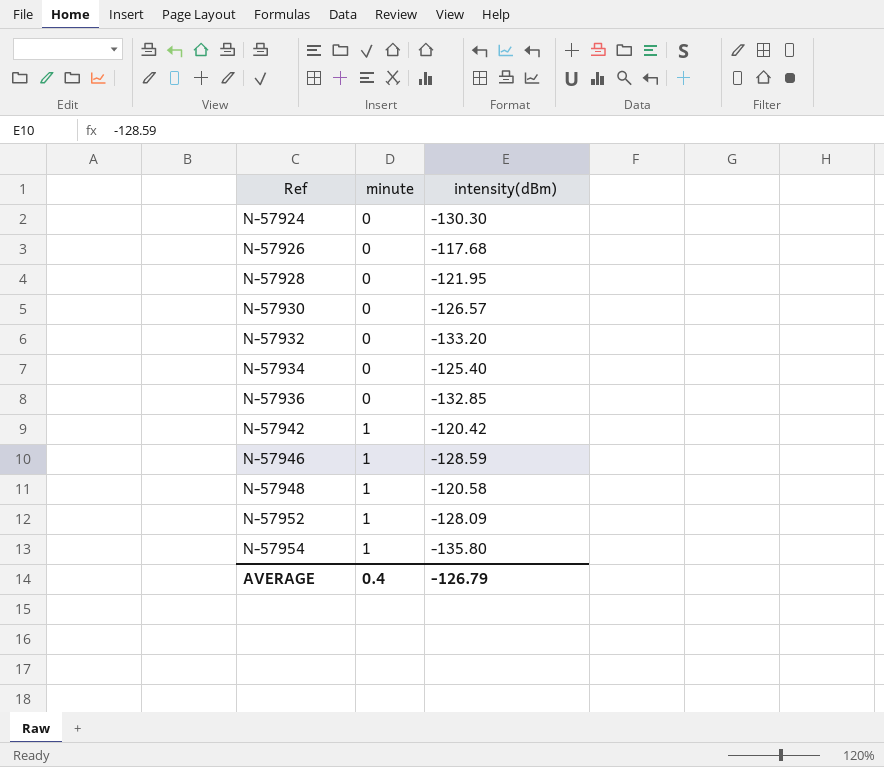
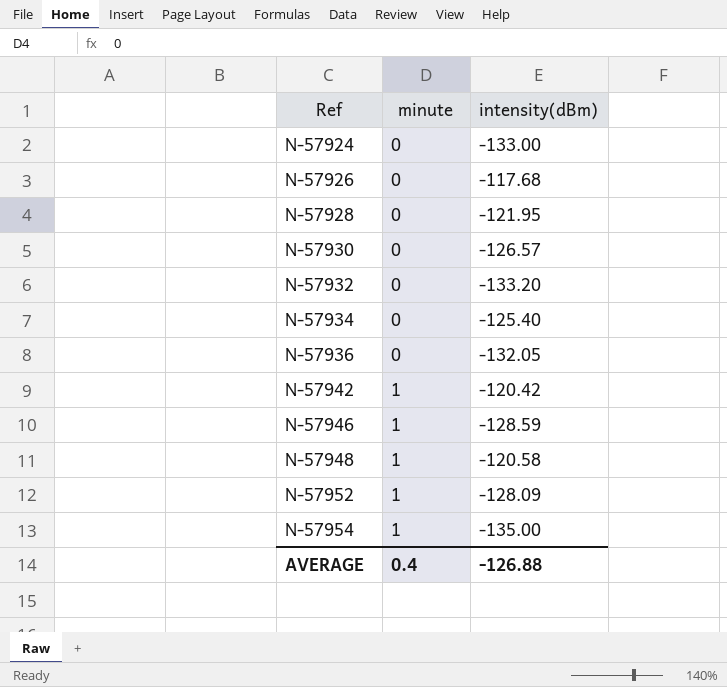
N-57924 | intensity(dBm): -130.30 -> -133.00
N-57936 | intensity(dBm): -132.85 -> -132.05
N-57954 | intensity(dBm): -135.80 -> -135.00
AVERAGE | intensity(dBm): -126.79 -> -126.88

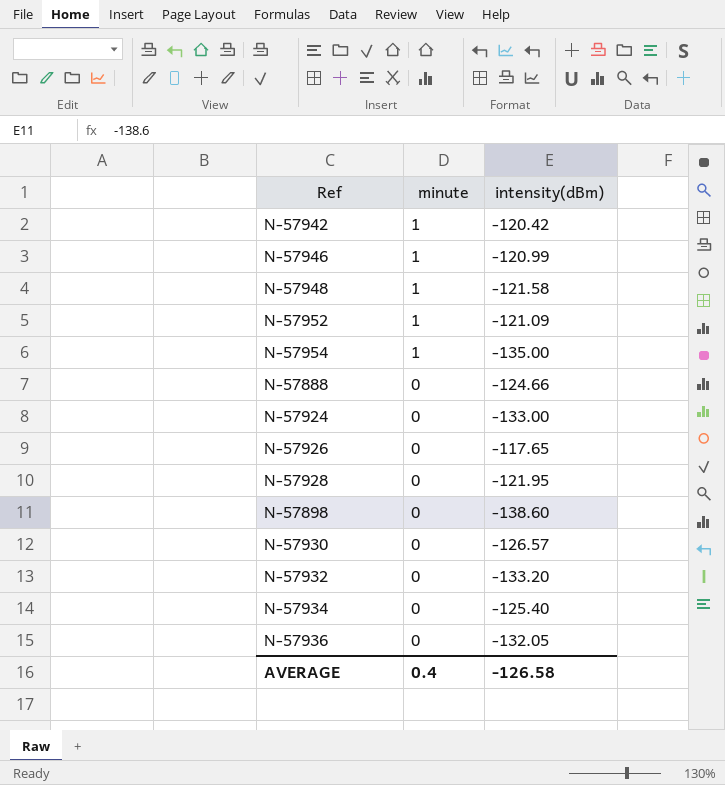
row order: Ref ascending -> minute descending
N-57946 | intensity(dBm): -128.59 -> -120.99
N-57948 | intensity(dBm): -120.58 -> -121.58
N-57952 | intensity(dBm): -128.09 -> -121.09
row N-57888: none -> 0 | -124.66
N-57926 | intensity(dBm): -117.68 -> -117.65
row N-57898: none -> 0 | -138.60
AVERAGE | intensity(dBm): -126.88 -> -126.58

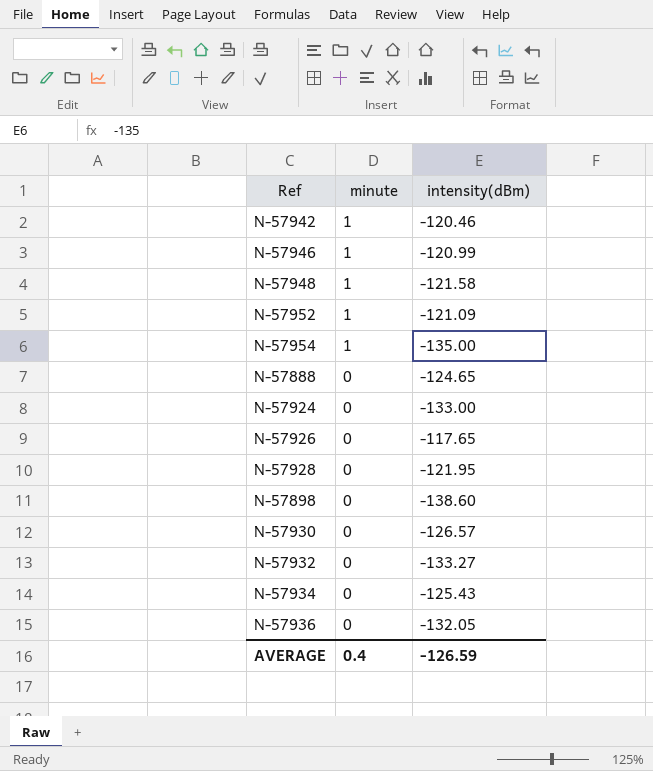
N-57942 | intensity(dBm): -120.42 -> -120.46
N-57888 | intensity(dBm): -124.66 -> -124.65
N-57932 | intensity(dBm): -133.20 -> -133.27
N-57934 | intensity(dBm): -125.40 -> -125.43
AVERAGE | intensity(dBm): -126.58 -> -126.59

